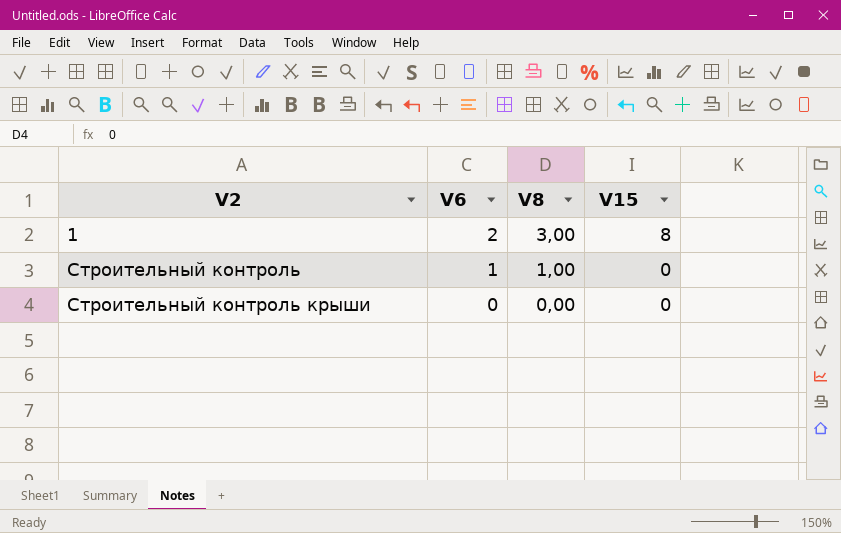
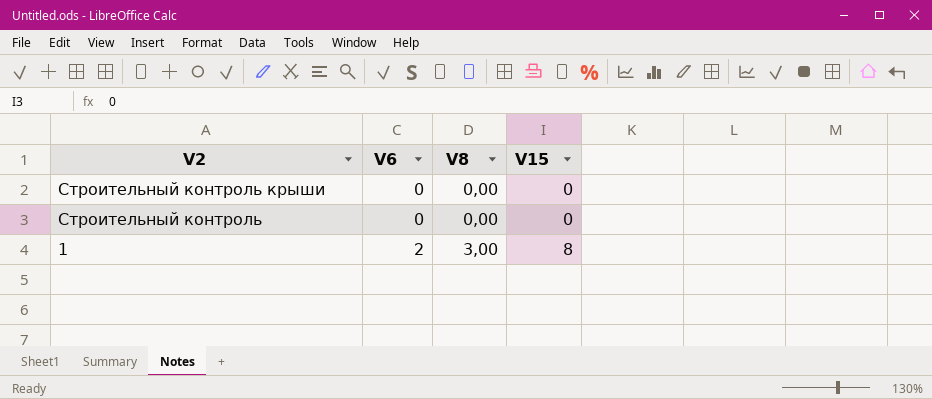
row order: V2 ascending -> V2 descending
Строительный контроль | V6: 1 -> 0
Строительный контроль | V8: 1,00 -> 0,00

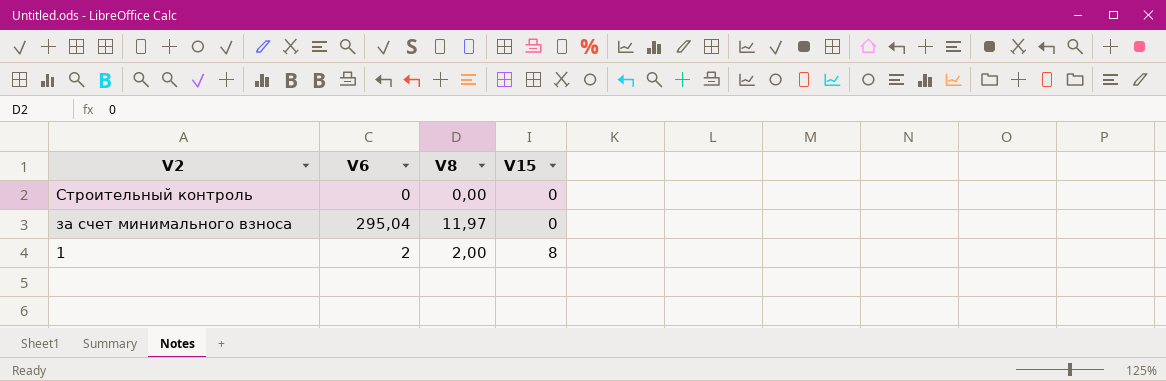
row Строительный контроль крыши: 0 | 0,00 | 0 -> none
row за счет минимального взноса: none -> 295,04 | 11,97 | 0
1 | V8: 3,00 -> 2,00

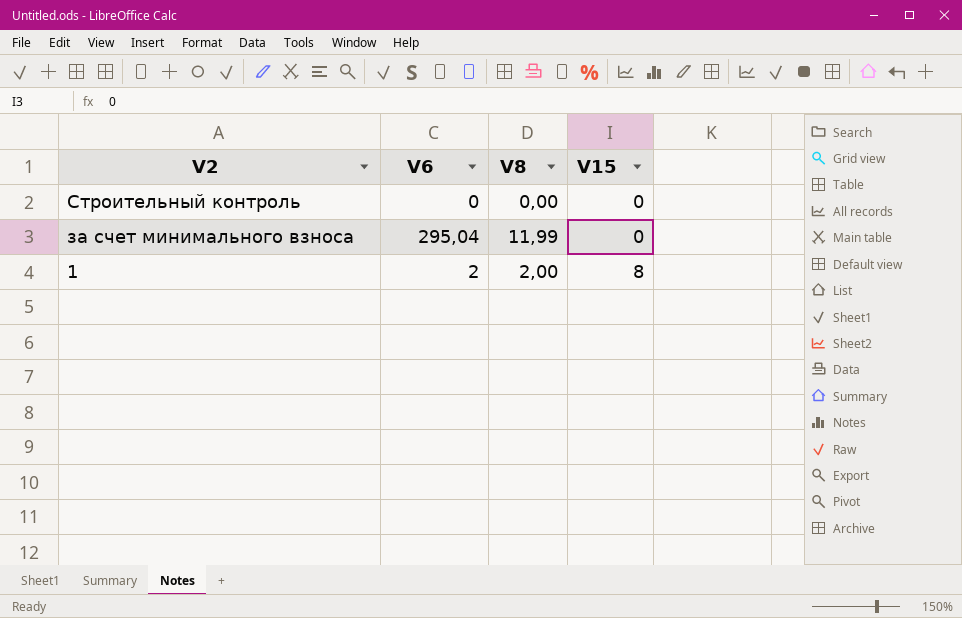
за счет минимального взноса | V8: 11,97 -> 11,99

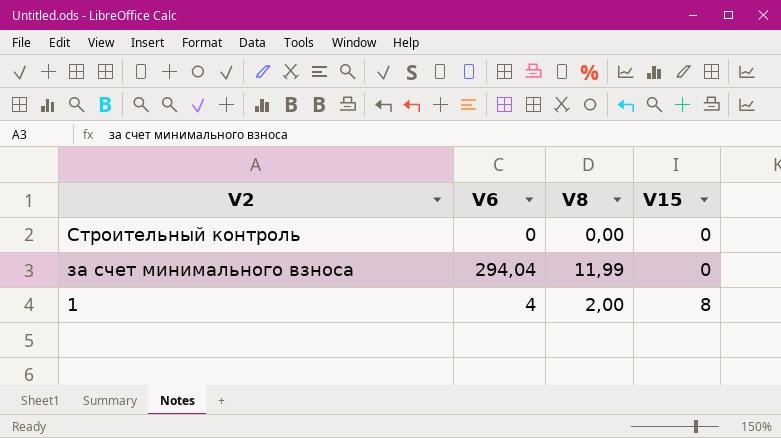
за счет минимального взноса | V6: 295,04 -> 294,04
1 | V6: 2 -> 4

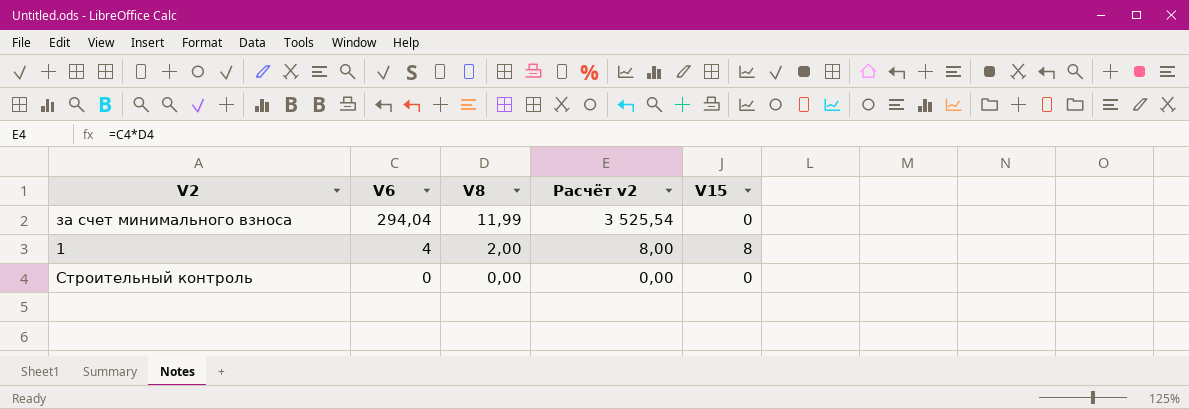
row order: V2 descending -> V6 descending
column Расчёт v2 | formula: none -> [V6] * [V8]

